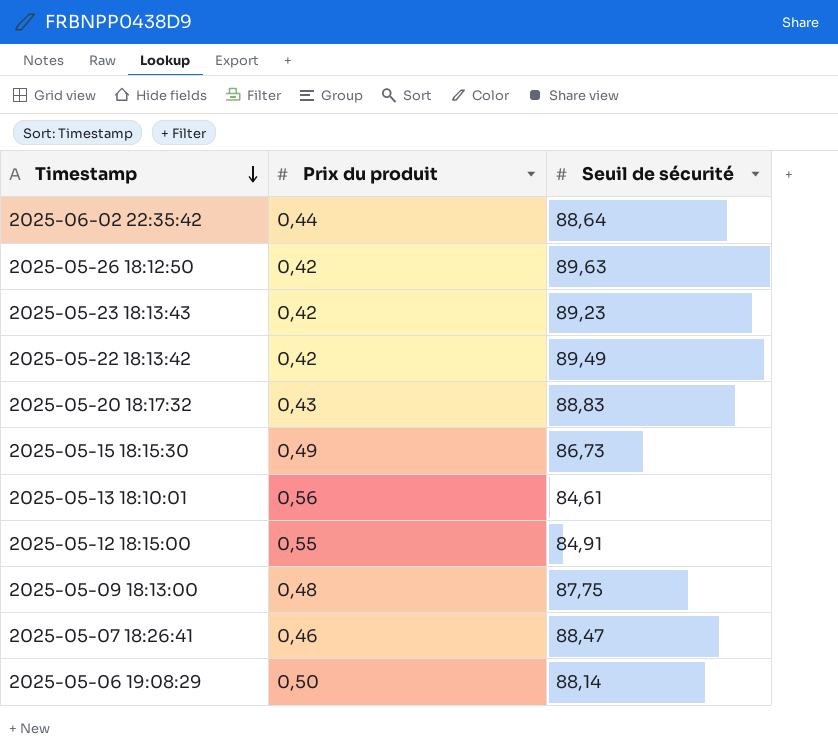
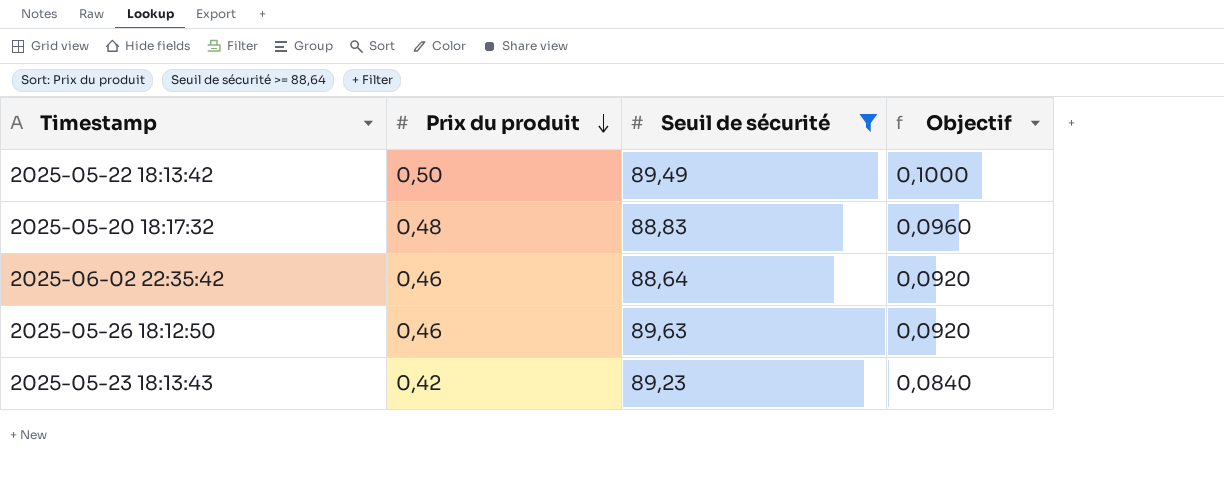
filter: none -> Seuil de sécurité >= 88,64
row order: Timestamp descending -> Prix du produit descending
column Objectif | formula: none -> [Prix du produit] * 0,2
2025-05-22 18:13:42 | Prix du produit: 0,42 -> 0,50
2025-05-20 18:17:32 | Prix du produit: 0,43 -> 0,48
2025-06-02 22:35:42 | Prix du produit: 0,44 -> 0,46
2025-05-26 18:12:50 | Prix du produit: 0,42 -> 0,46

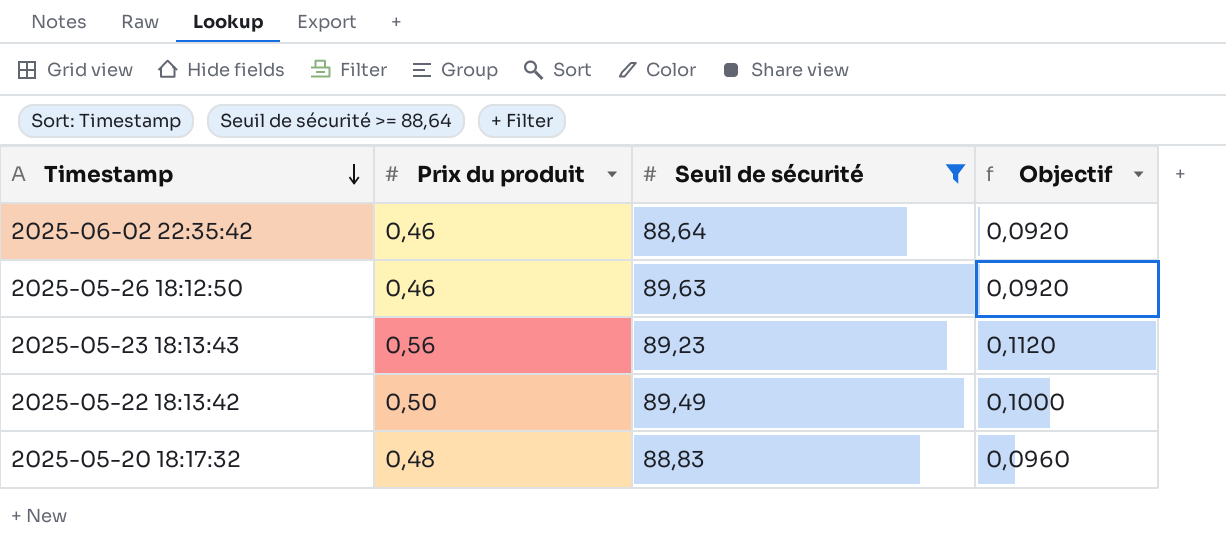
row order: Prix du produit descending -> Timestamp descending
2025-05-23 18:13:43 | Prix du produit: 0,42 -> 0,56
2025-05-23 18:13:43 | Objectif: 0,0840 -> 0,1120

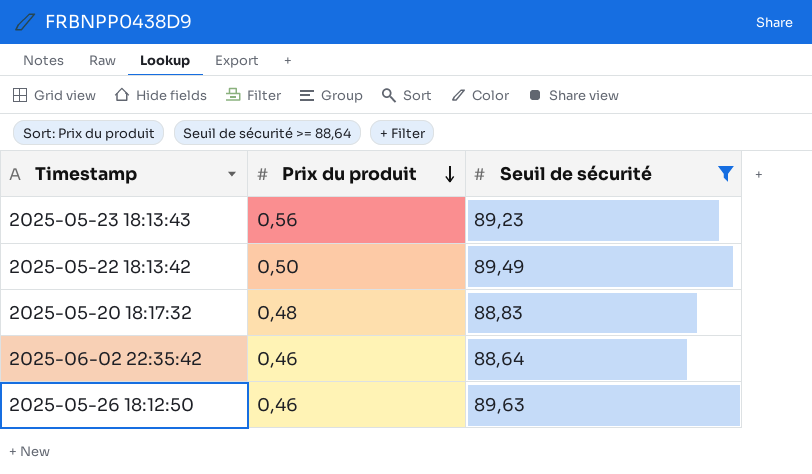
row order: Timestamp descending -> Prix du produit descending
column Objectif | formula: [Prix du produit] * 0,2 -> none

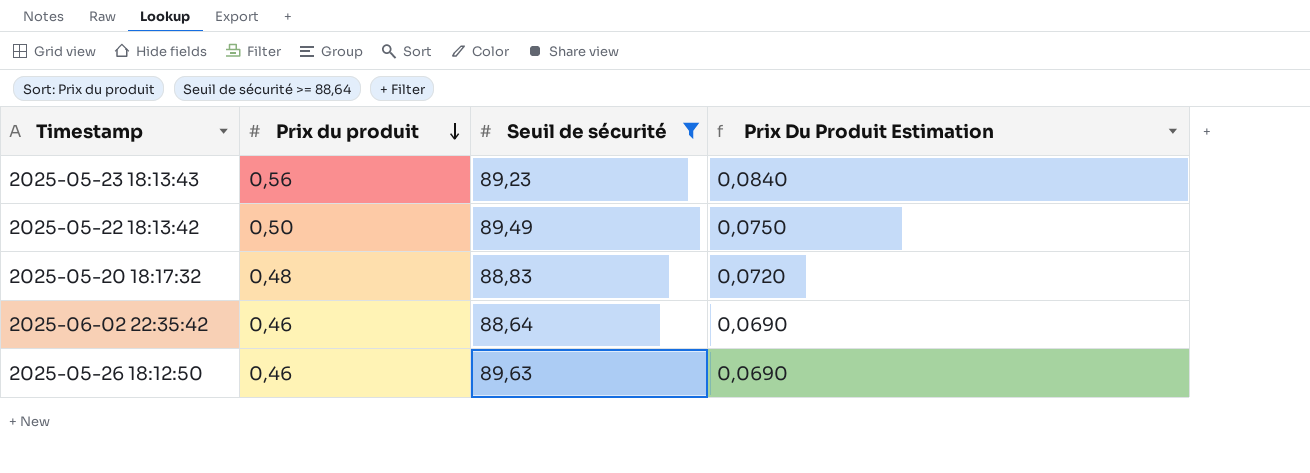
column Prix Du Produit Estimation | formula: none -> [Prix du produit] * 0,15

